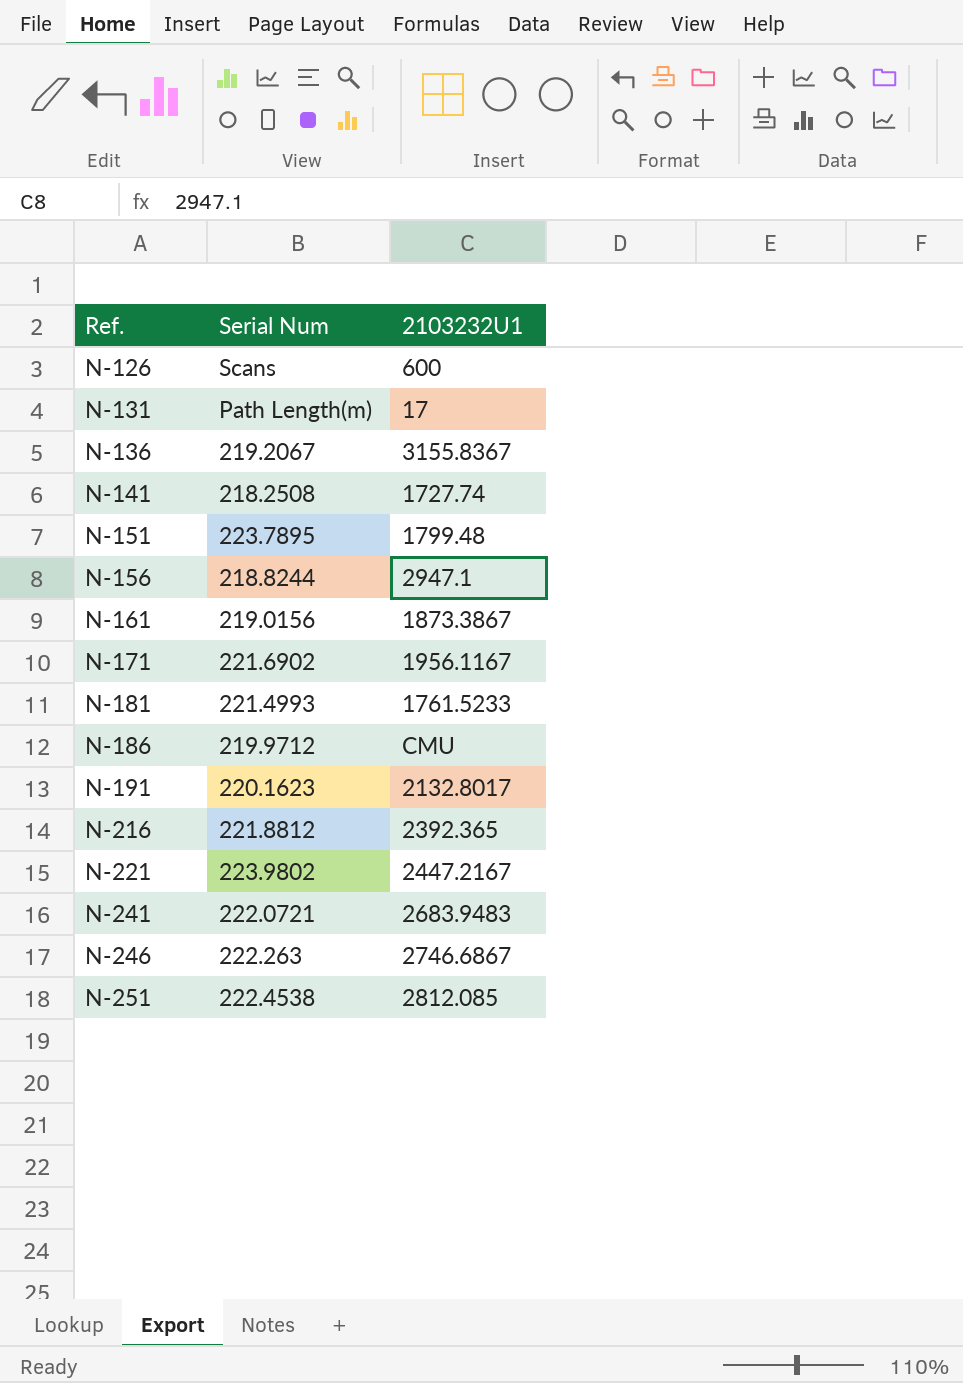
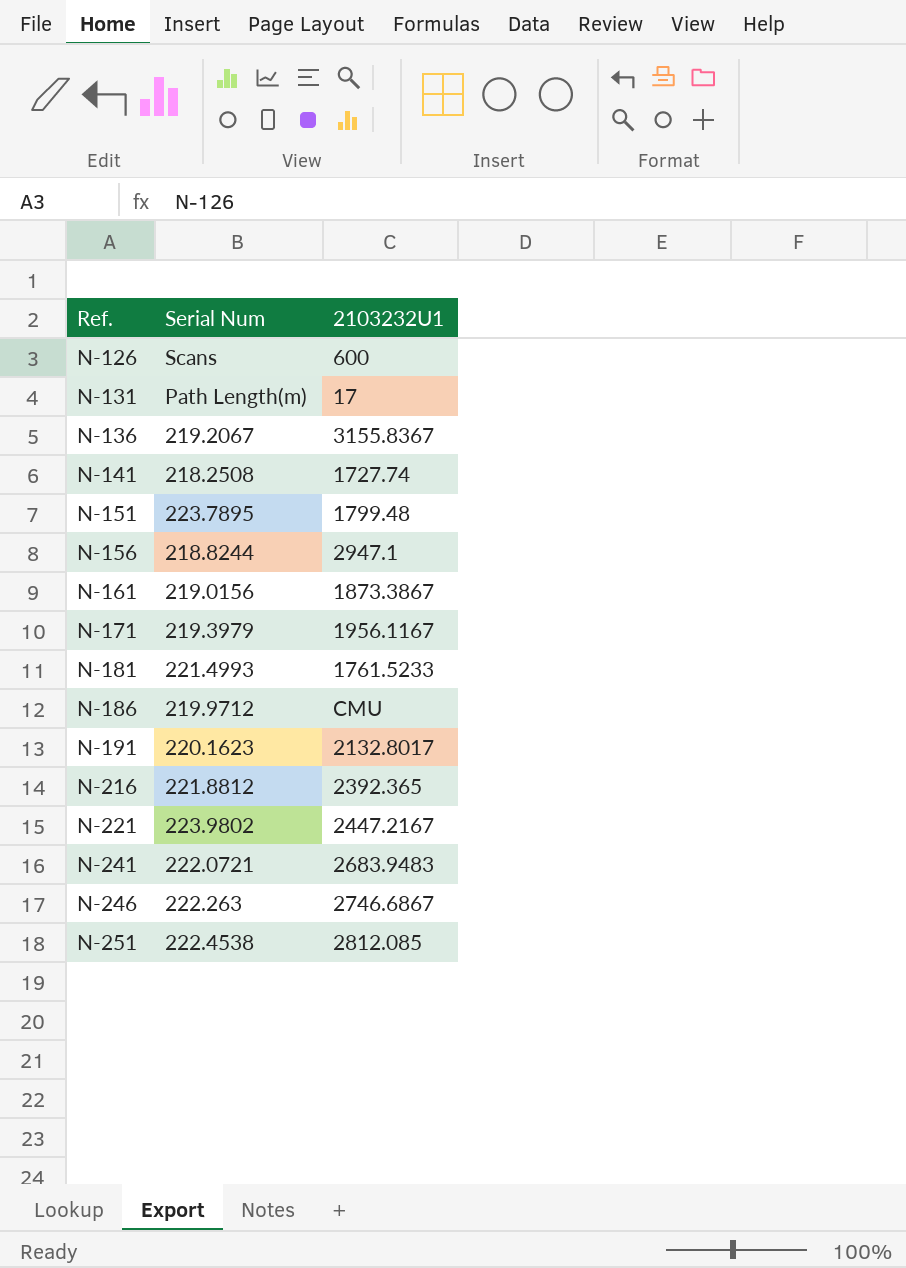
N-171 | Serial Num: 221.6902 -> 219.3979

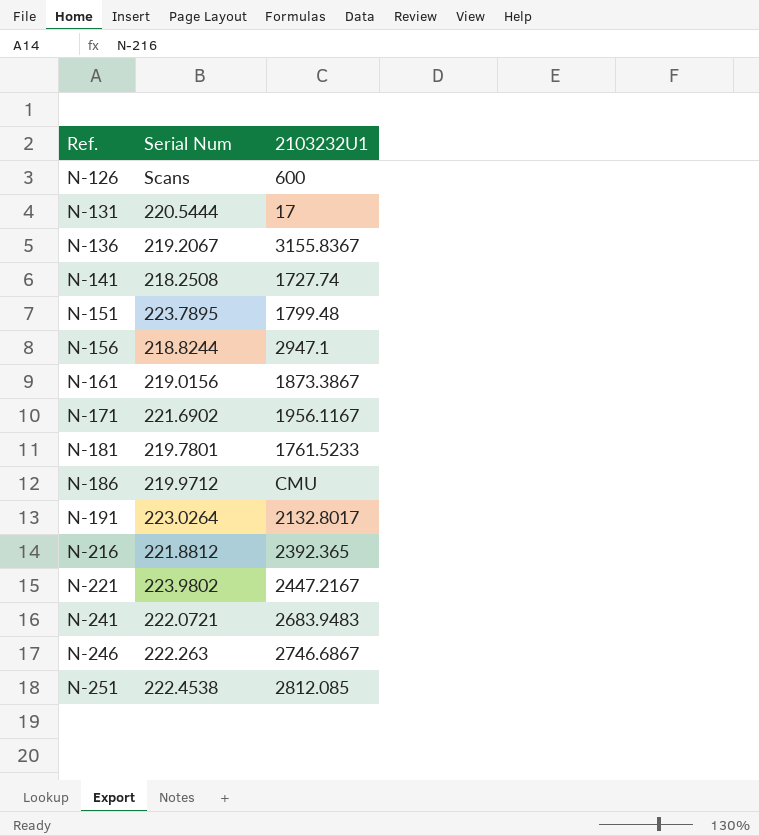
N-131 | Serial Num: Path Length(m) -> 220.5444
N-171 | Serial Num: 219.3979 -> 221.6902
N-181 | Serial Num: 221.4993 -> 219.7801
N-191 | Serial Num: 220.1623 -> 223.0264

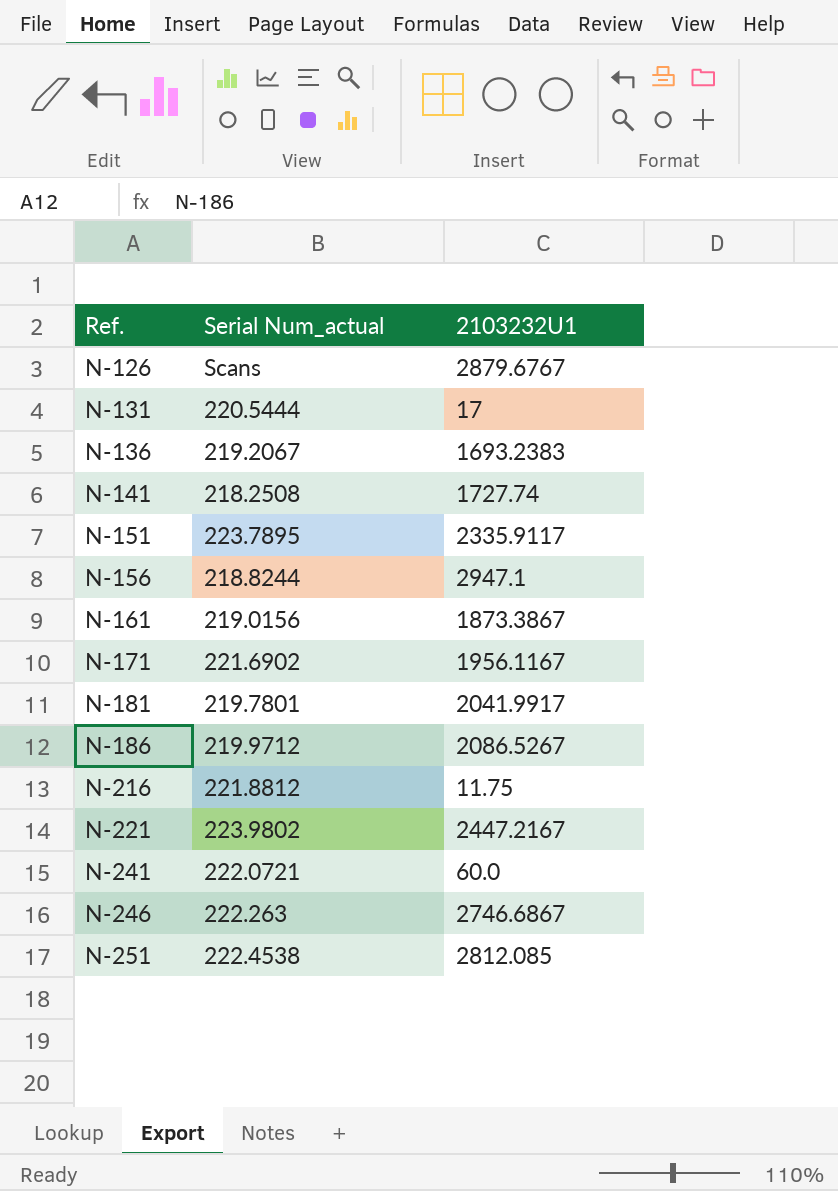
column name: Serial Num -> Serial Num_actual
row N-191: 223.0264 | 2132.8017 -> none
N-126 | 2103232U1: 600 -> 2879.6767
N-136 | 2103232U1: 3155.8367 -> 1693.2383
N-151 | 2103232U1: 1799.48 -> 2335.9117
N-181 | 2103232U1: 1761.5233 -> 2041.9917
N-186 | 2103232U1: CMU -> 2086.5267
N-216 | 2103232U1: 2392.365 -> 11.75
N-241 | 2103232U1: 2683.9483 -> 60.0

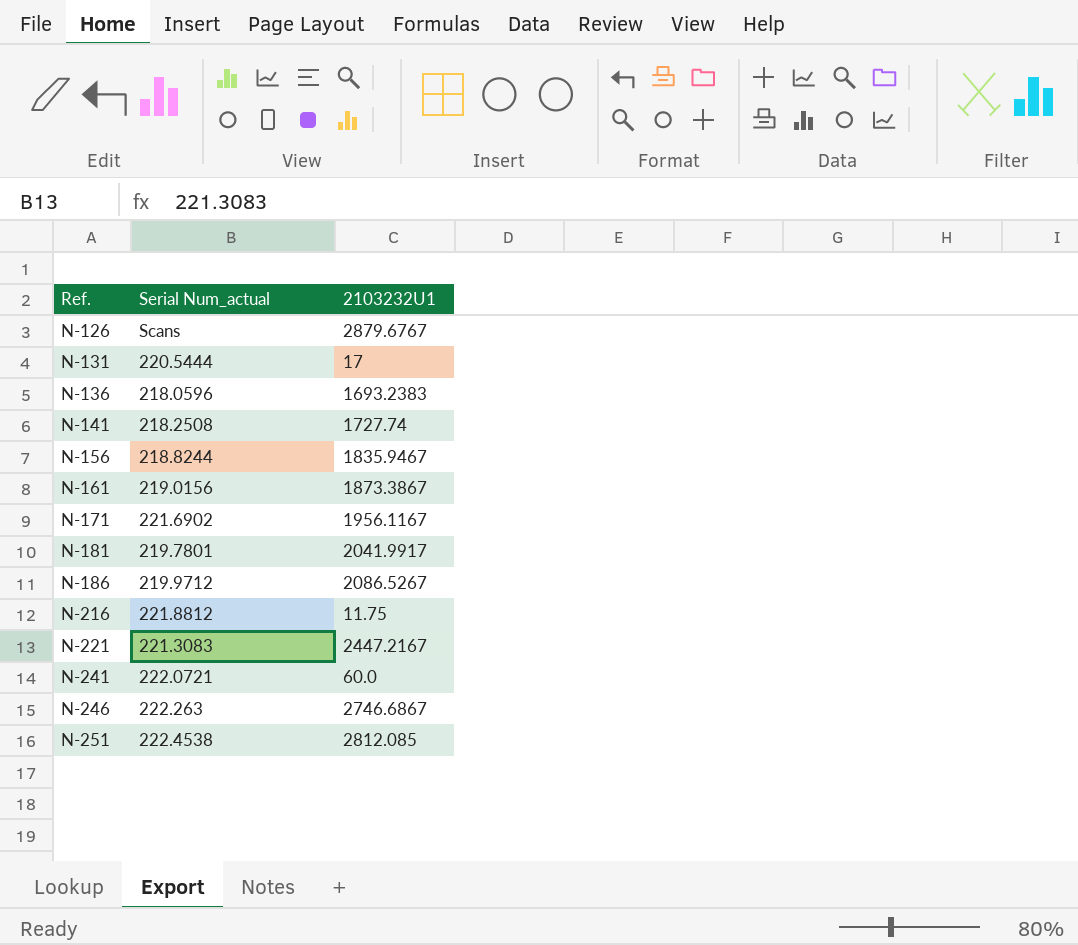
row N-151: 223.7895 | 2335.9117 -> none
N-136 | Serial Num_actual: 219.2067 -> 218.0596
N-156 | 2103232U1: 2947.1 -> 1835.9467
N-221 | Serial Num_actual: 223.9802 -> 221.3083

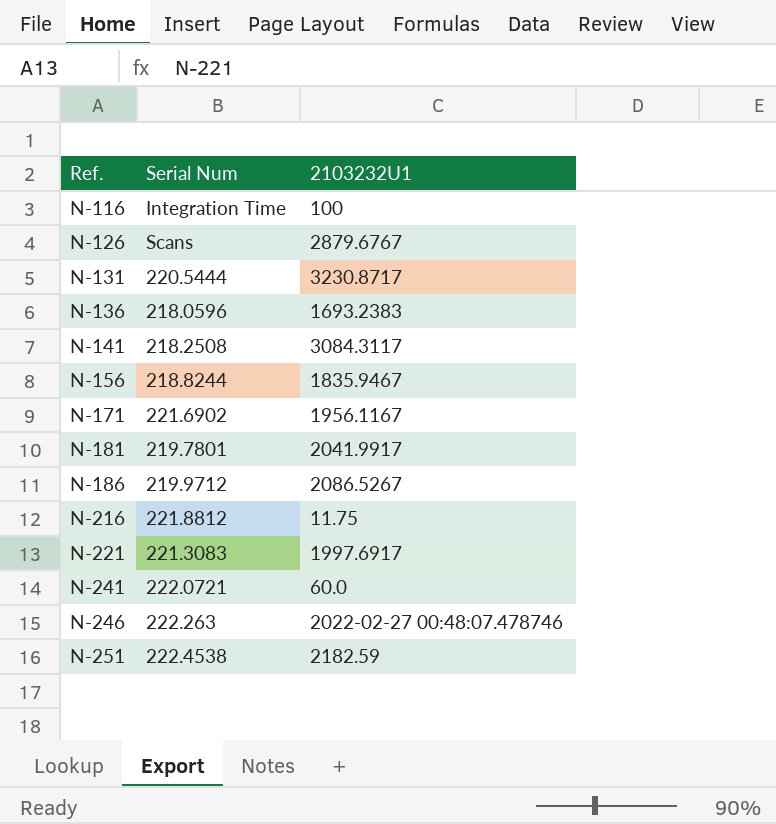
column name: Serial Num_actual -> Serial Num
row N-161: 219.0156 | 1873.3867 -> none
row N-116: none -> Integration Time | 100
N-131 | 2103232U1: 17 -> 3230.8717
N-141 | 2103232U1: 1727.74 -> 3084.3117
N-221 | 2103232U1: 2447.2167 -> 1997.6917
N-246 | 2103232U1: 2746.6867 -> 2022-02-27 00:48:07.478746
N-251 | 2103232U1: 2812.085 -> 2182.59

